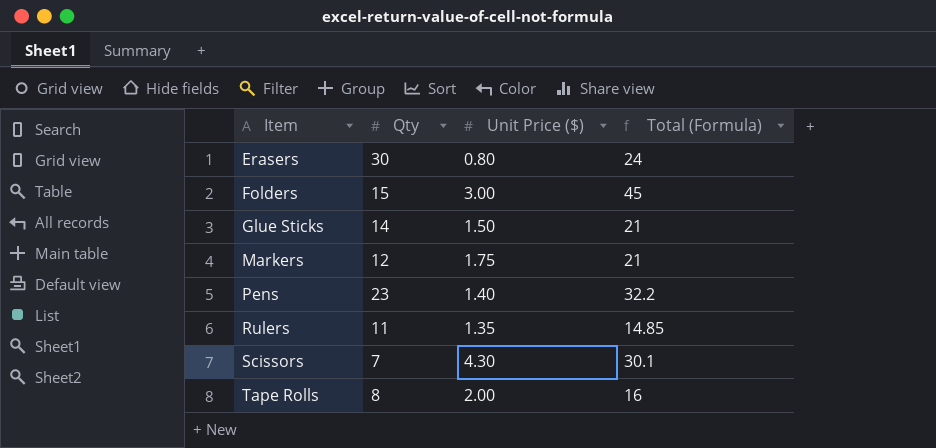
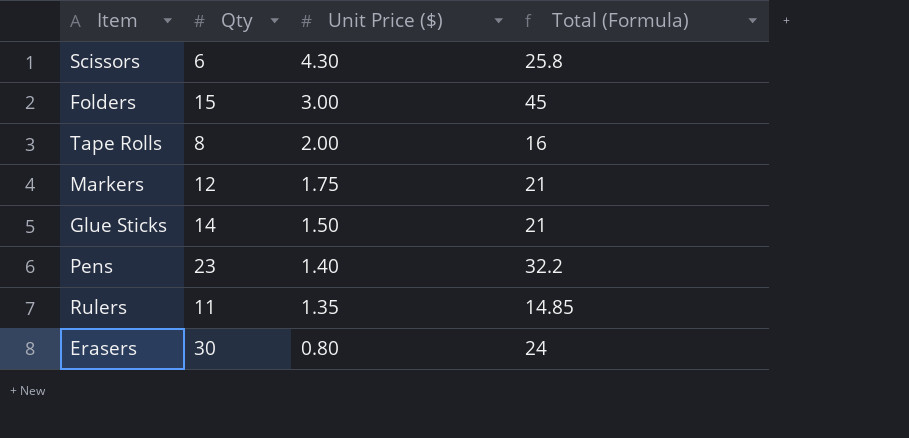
row order: Item ascending -> Unit Price ($) descending
Scissors | Qty: 7 -> 6
Scissors | Total (Formula): 30.1 -> 25.8

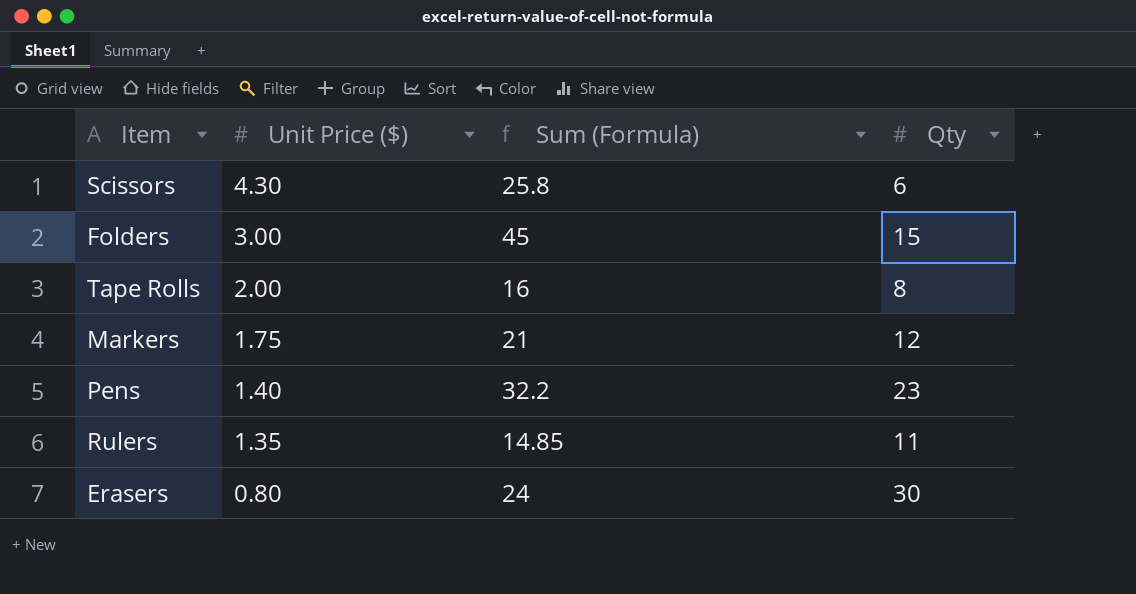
column name: Total (Formula) -> Sum (Formula)
column Qty | position: 2 -> 4
row Glue Sticks: 14 | 1.50 | 21 -> none

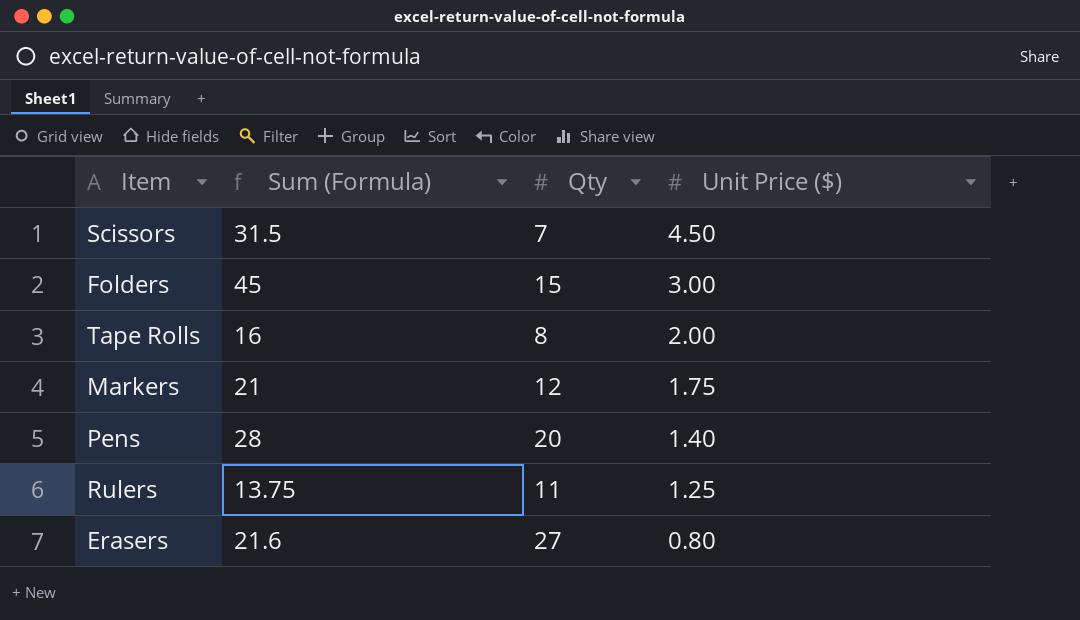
column Unit Price ($) | position: 2 -> 4
Scissors | Sum (Formula): 25.8 -> 31.5
Scissors | Qty: 6 -> 7
Scissors | Unit Price ($): 4.30 -> 4.50
Pens | Sum (Formula): 32.2 -> 28
Pens | Qty: 23 -> 20
Rulers | Sum (Formula): 14.85 -> 13.75
Rulers | Unit Price ($): 1.35 -> 1.25
Erasers | Sum (Formula): 24 -> 21.6
Erasers | Qty: 30 -> 27

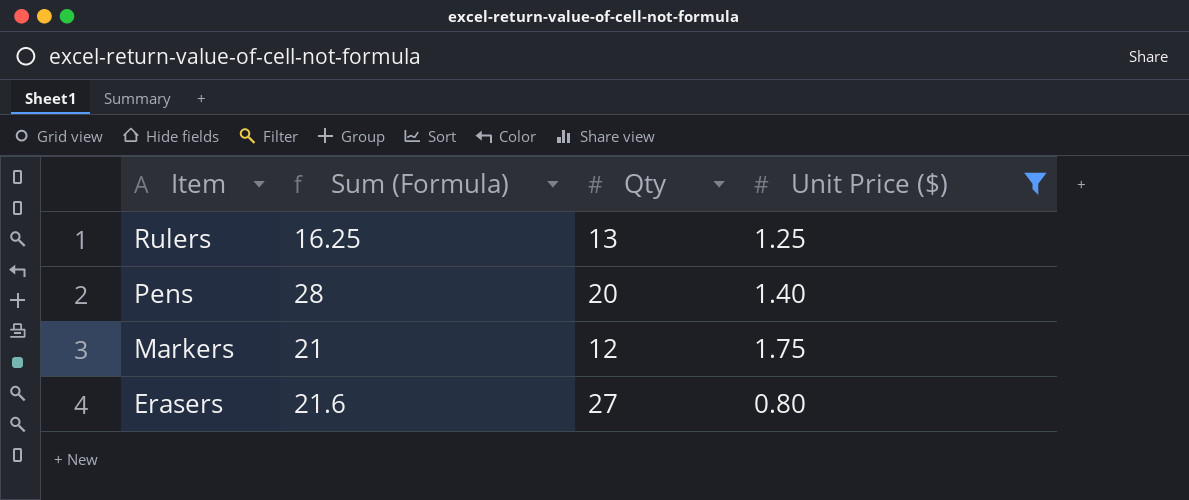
filter: none -> Unit Price ($) <= 1.75
row order: Unit Price ($) descending -> Item descending
Rulers | Sum (Formula): 13.75 -> 16.25
Rulers | Qty: 11 -> 13

